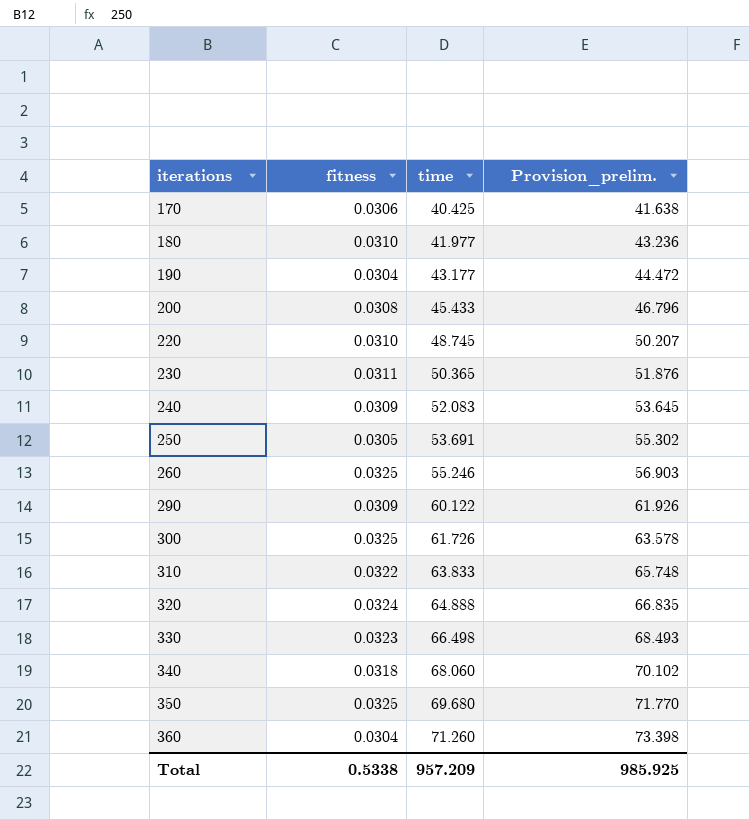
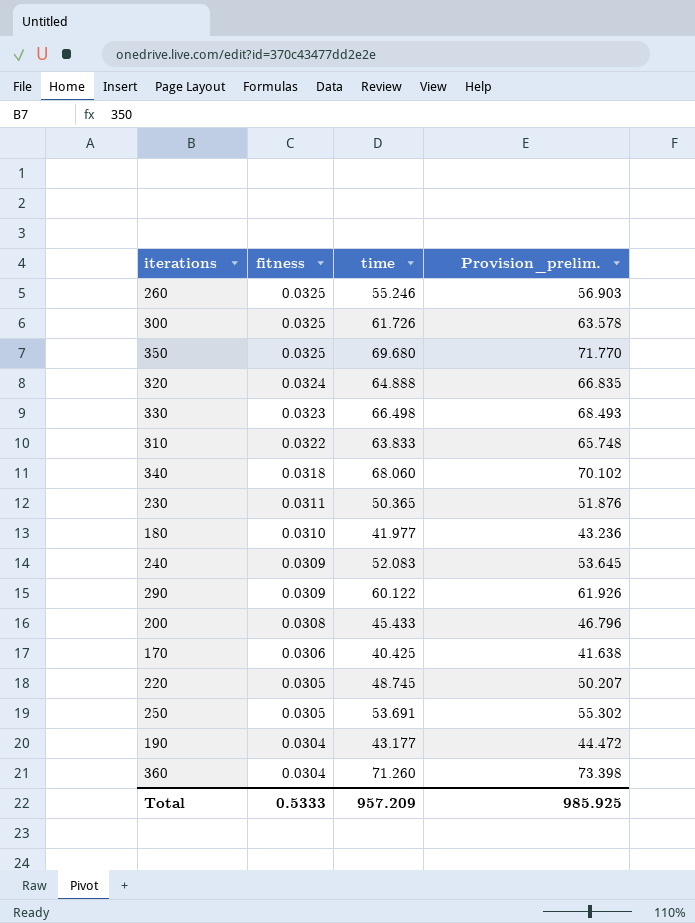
row order: iterations ascending -> fitness descending
220 | fitness: 0.0310 -> 0.0305
Total | fitness: 0.5338 -> 0.5333

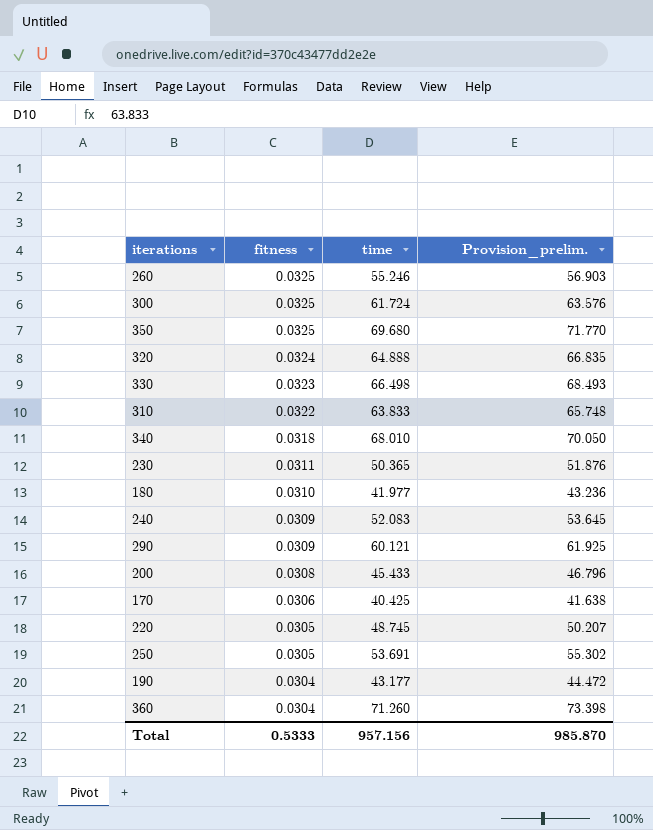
300 | time: 61.726 -> 61.724
300 | Provision_prelim.: 63.578 -> 63.576
340 | time: 68.060 -> 68.010
340 | Provision_prelim.: 70.102 -> 70.050
290 | time: 60.122 -> 60.121
290 | Provision_prelim.: 61.926 -> 61.925
Total | time: 957.209 -> 957.156
Total | Provision_prelim.: 985.925 -> 985.870

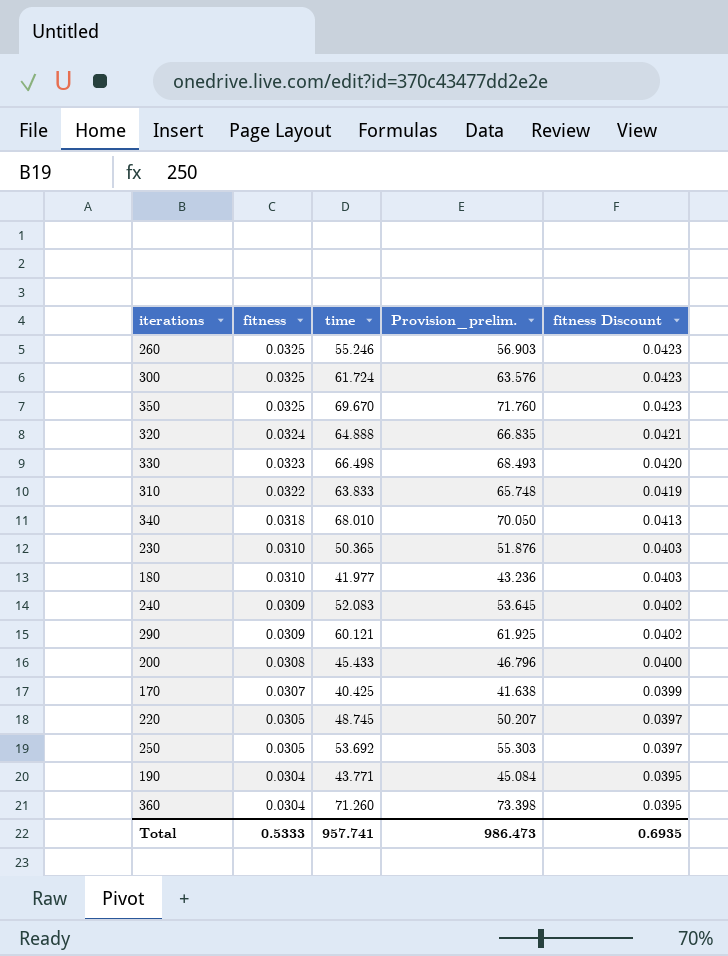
column fitness Discount | formula: none -> [fitness] * 1.3
350 | time: 69.680 -> 69.670
350 | Provision_prelim.: 71.770 -> 71.760
230 | fitness: 0.0311 -> 0.0310
170 | fitness: 0.0306 -> 0.0307
250 | time: 53.691 -> 53.692
250 | Provision_prelim.: 55.302 -> 55.303
190 | time: 43.177 -> 43.771
190 | Provision_prelim.: 44.472 -> 45.084
Total | time: 957.156 -> 957.741
Total | Provision_prelim.: 985.870 -> 986.473

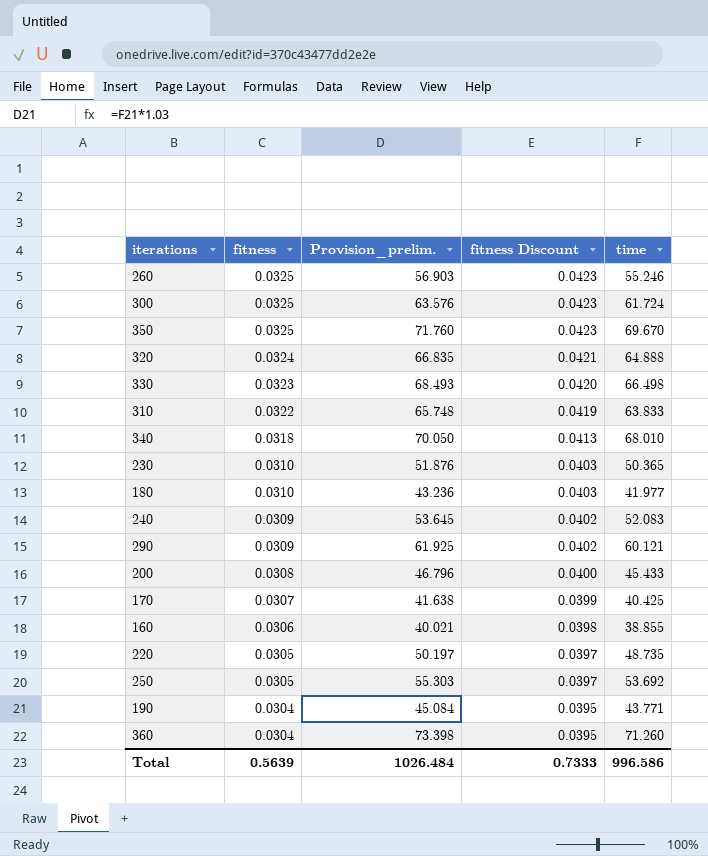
column time | position: 3 -> 5
row 160: none -> 0.0306 | 40.021 | 0.0398 | 38.855
220 | Provision_prelim.: 50.207 -> 50.197
220 | time: 48.745 -> 48.735
Total | fitness: 0.5333 -> 0.5639
Total | Provision_prelim.: 986.473 -> 1026.484
Total | fitness Discount: 0.6935 -> 0.7333
Total | time: 957.741 -> 996.586

